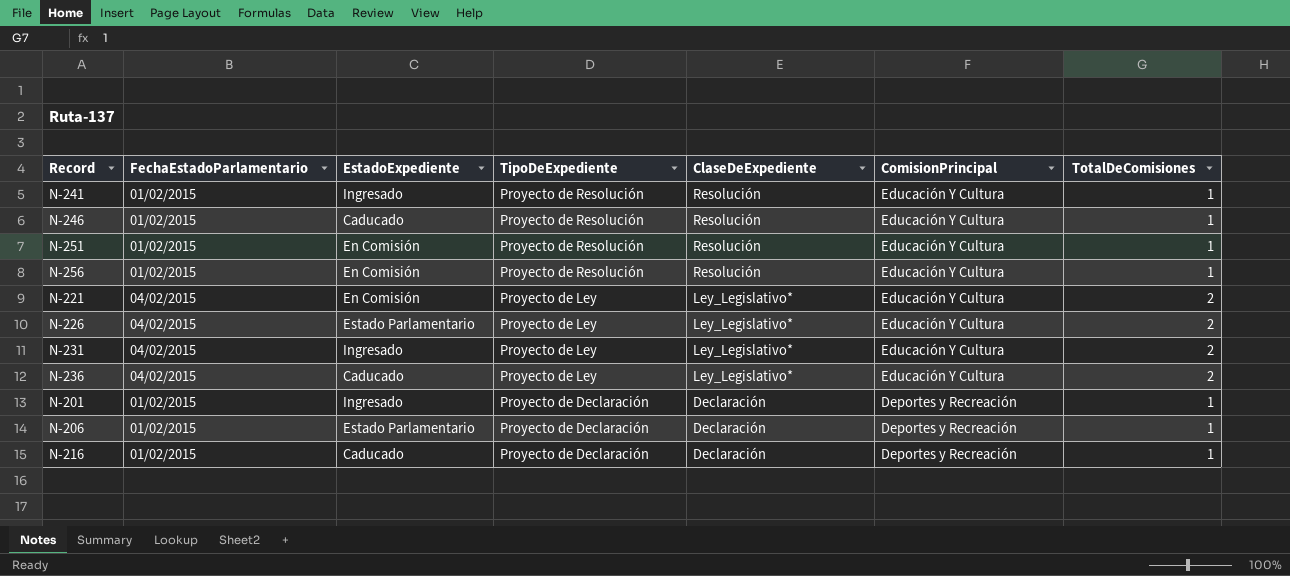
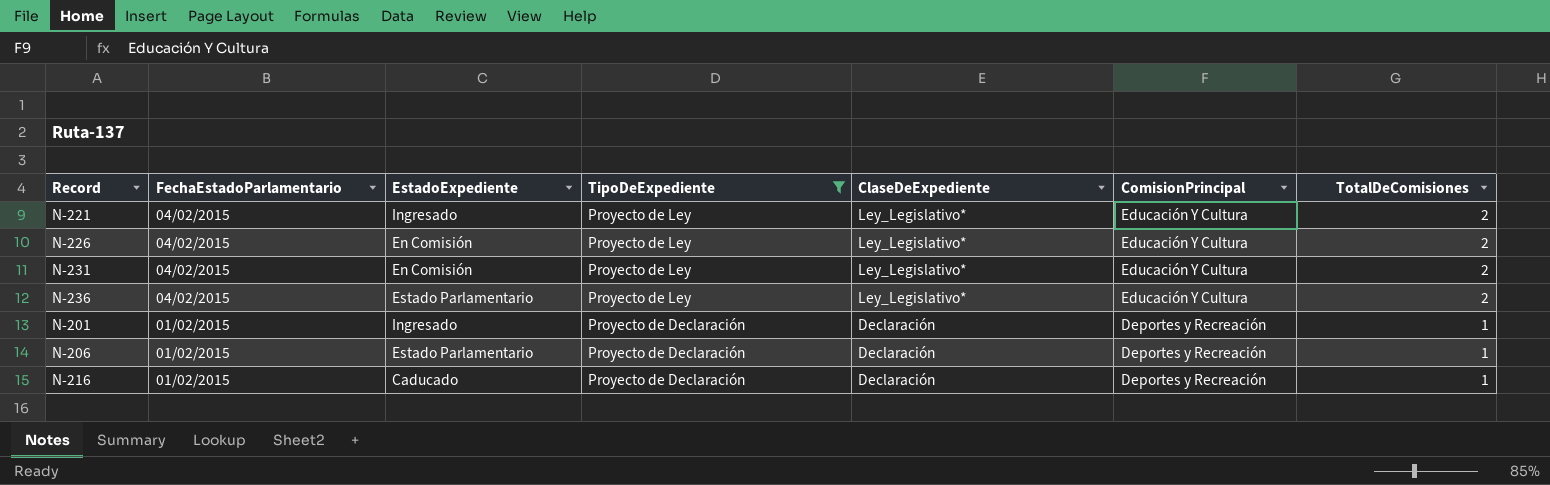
filter: none -> TipoDeExpediente != Proyecto de Resolución
N-221 | EstadoExpediente: En Comisión -> Ingresado
N-226 | EstadoExpediente: Estado Parlamentario -> En Comisión
N-231 | EstadoExpediente: Ingresado -> En Comisión
N-236 | EstadoExpediente: Caducado -> Estado Parlamentario

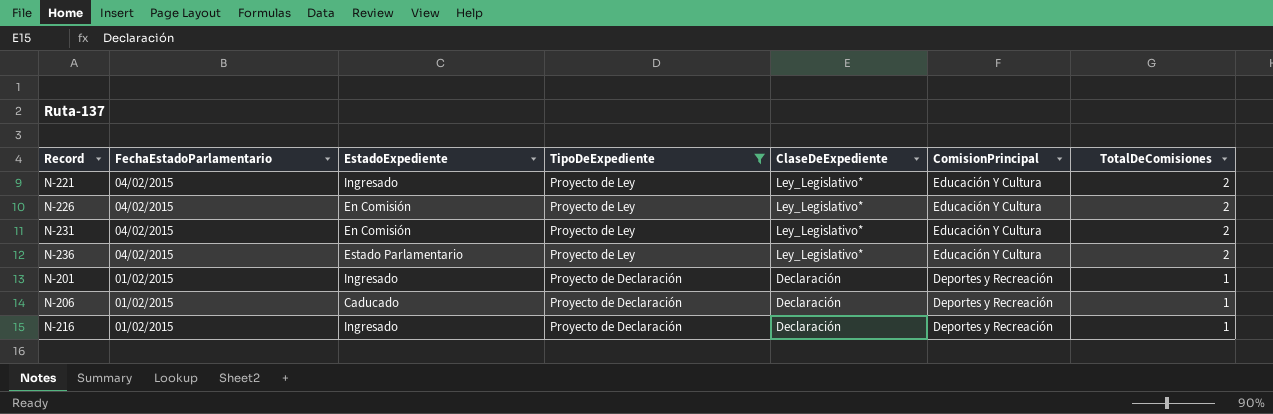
N-206 | EstadoExpediente: Estado Parlamentario -> Caducado
N-216 | EstadoExpediente: Caducado -> Ingresado

